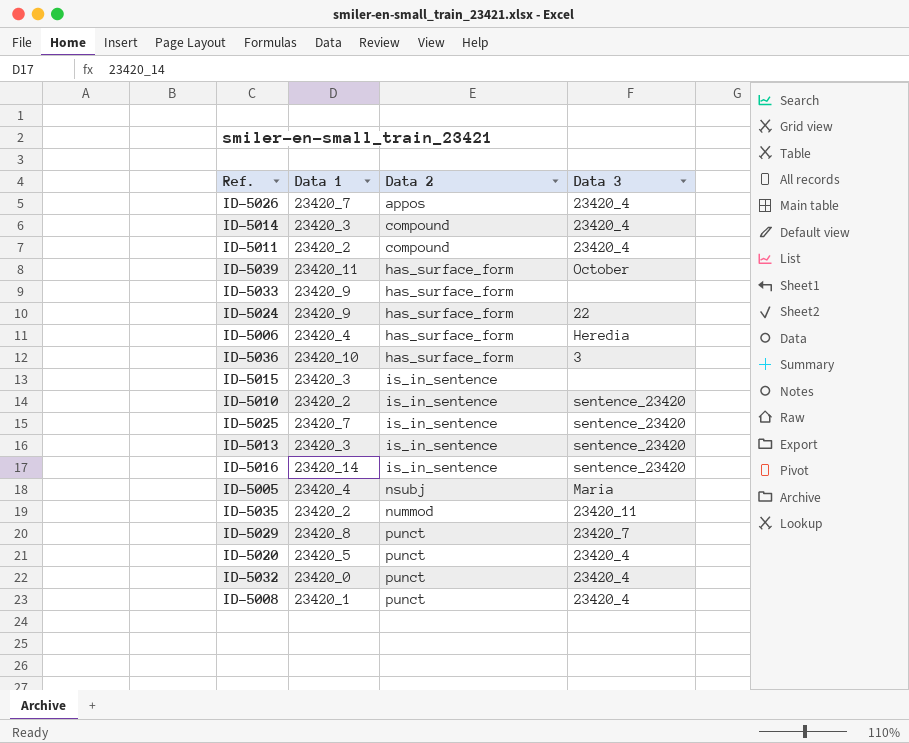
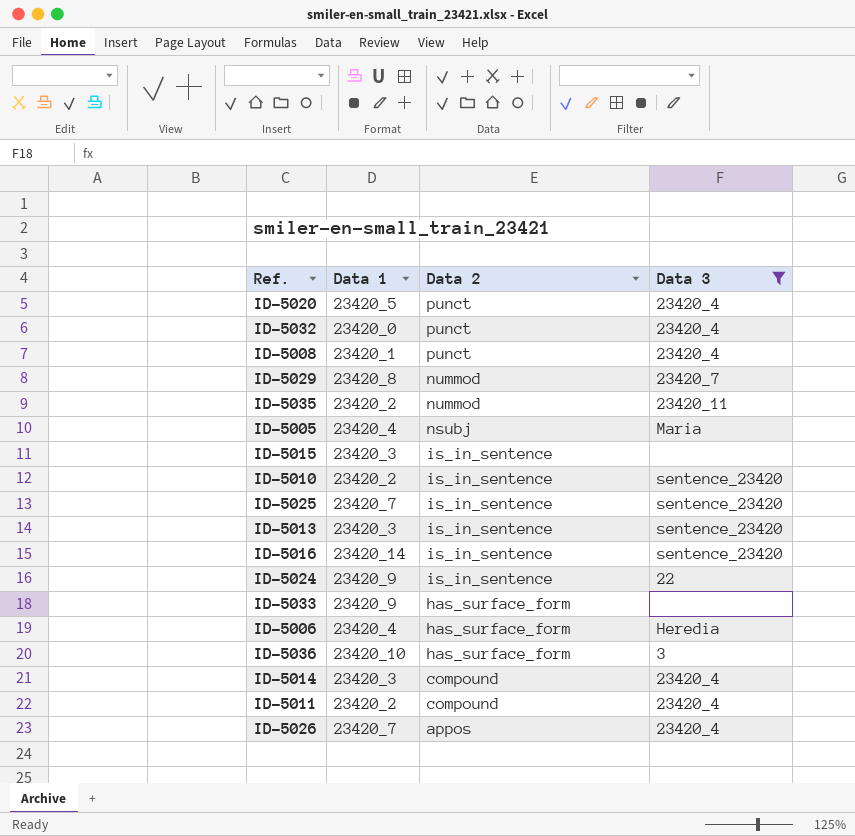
filter: none -> Data 3 != October
row order: Data 2 ascending -> Data 2 descending
ID-5029 | Data 2: punct -> nummod
ID-5024 | Data 2: has_surface_form -> is_in_sentence

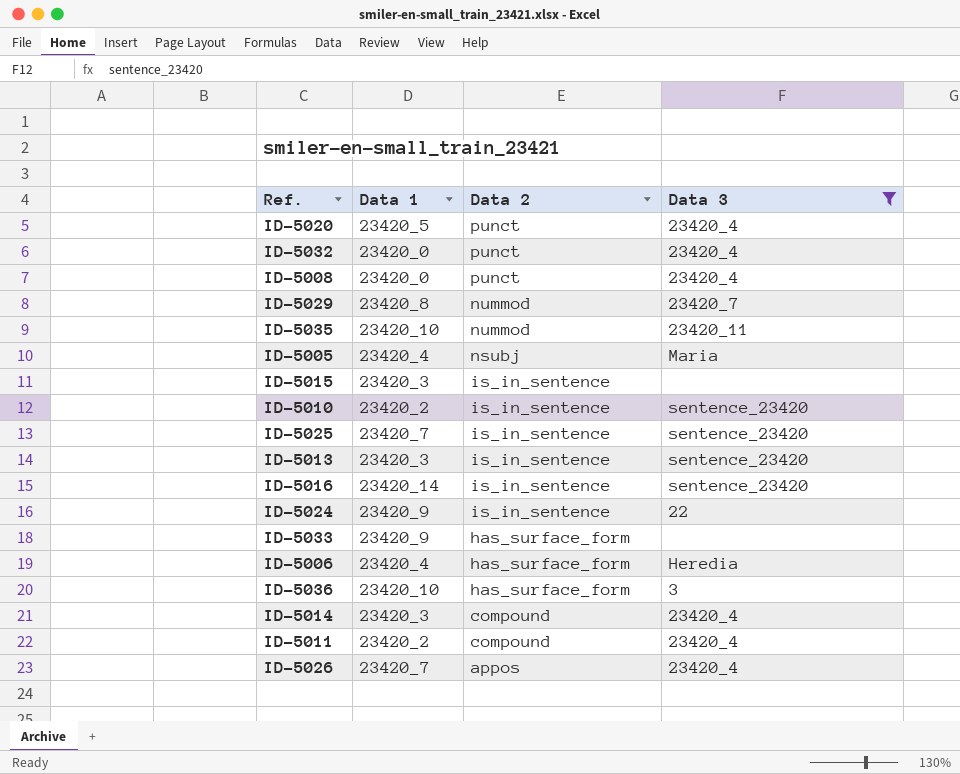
ID-5008 | Data 1: 23420_1 -> 23420_0
ID-5035 | Data 1: 23420_2 -> 23420_10

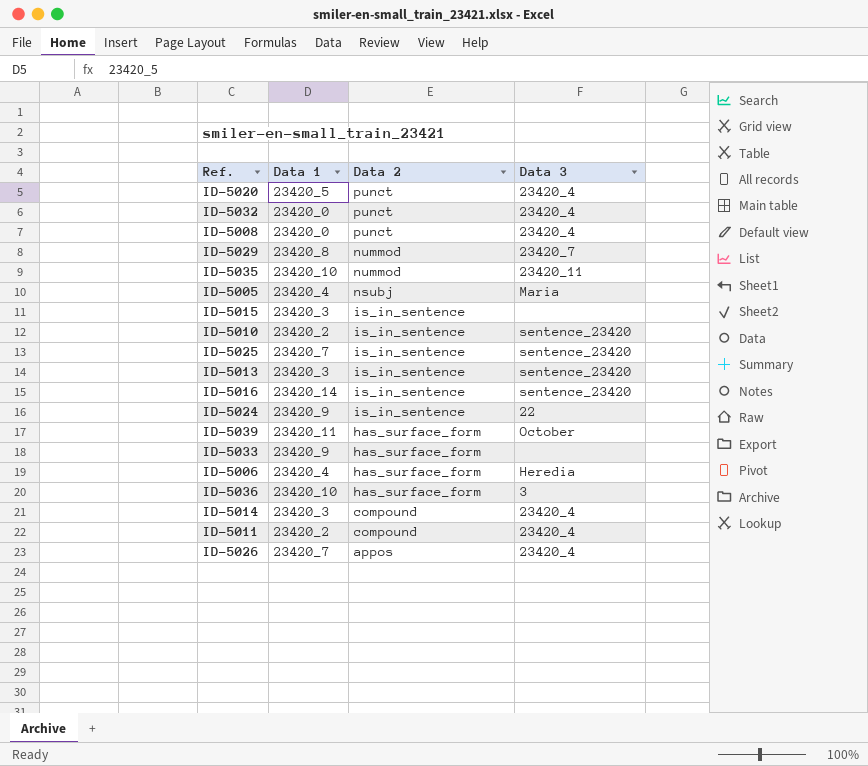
filter: Data 3 != October -> none

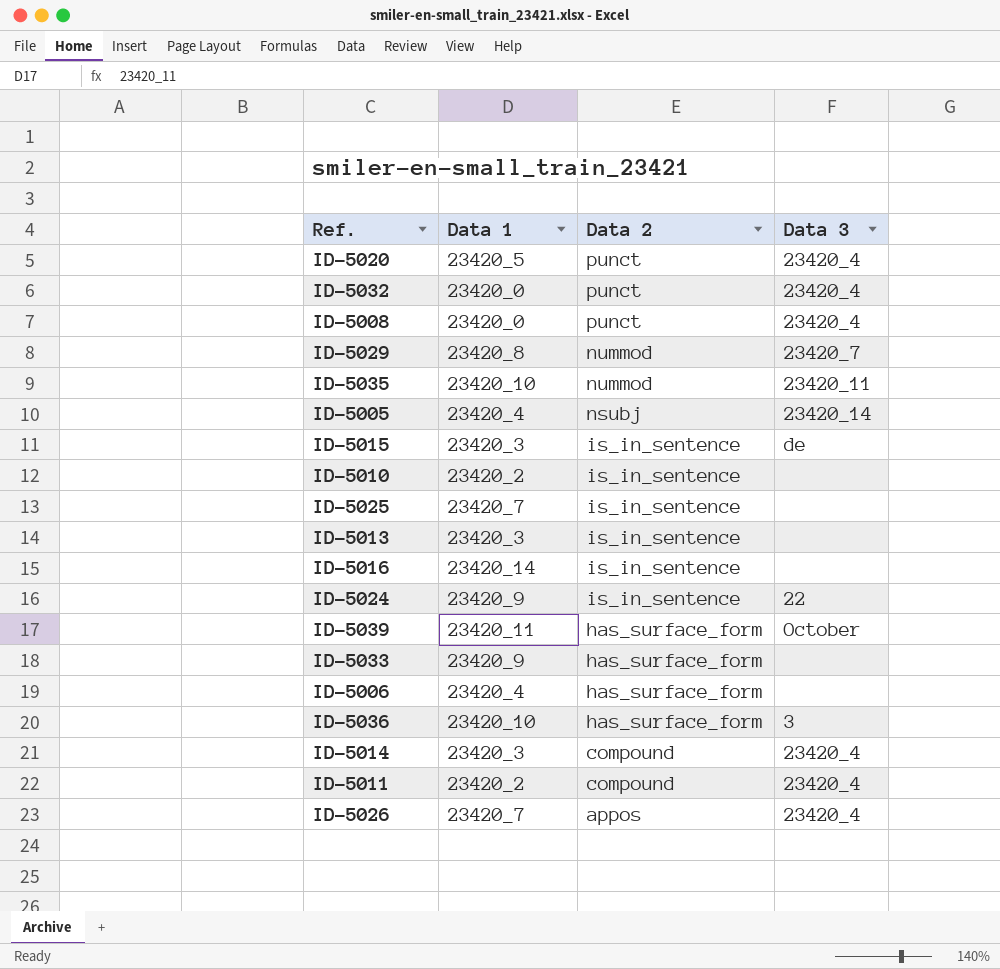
ID-5005 | Data 3: Maria -> 23420_14
ID-5015 | Data 3: none -> de
ID-5010 | Data 3: sentence_23420 -> none
ID-5025 | Data 3: sentence_23420 -> none
ID-5013 | Data 3: sentence_23420 -> none
ID-5016 | Data 3: sentence_23420 -> none
ID-5006 | Data 3: Heredia -> none

